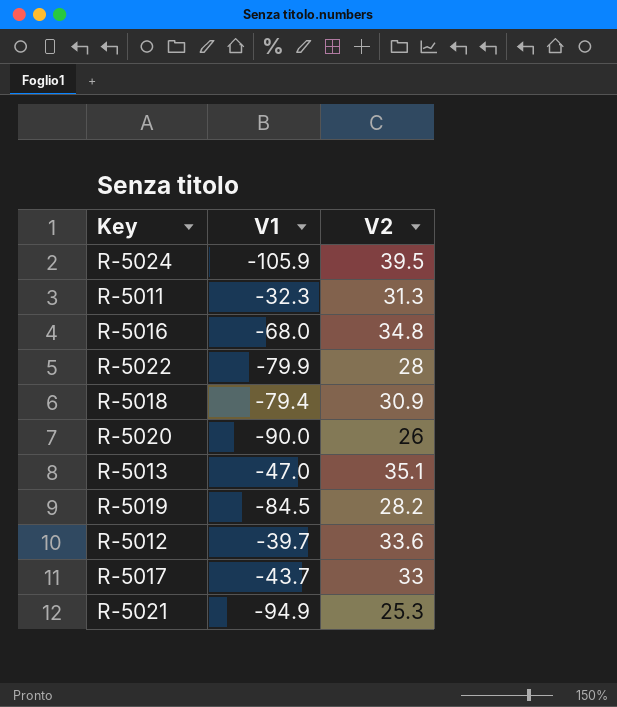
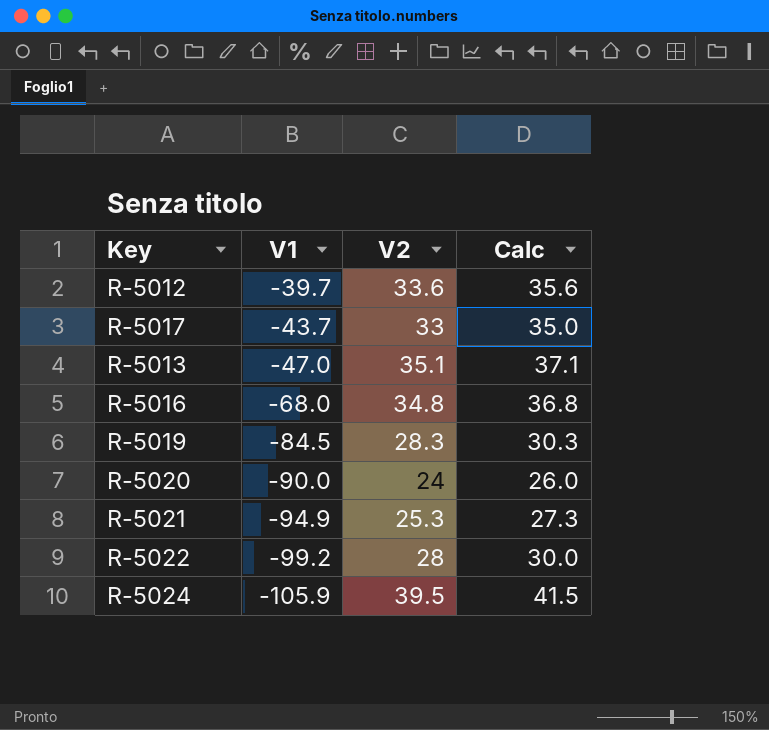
row order: none -> V1 descending
column Calc | formula: none -> [V2] + 2
row R-5011: -32.3 | 31.3 -> none
row R-5018: -79.4 | 30.9 -> none
R-5019 | V2: 28.2 -> 28.3
R-5020 | V2: 26 -> 24
R-5022 | V1: -79.9 -> -99.2

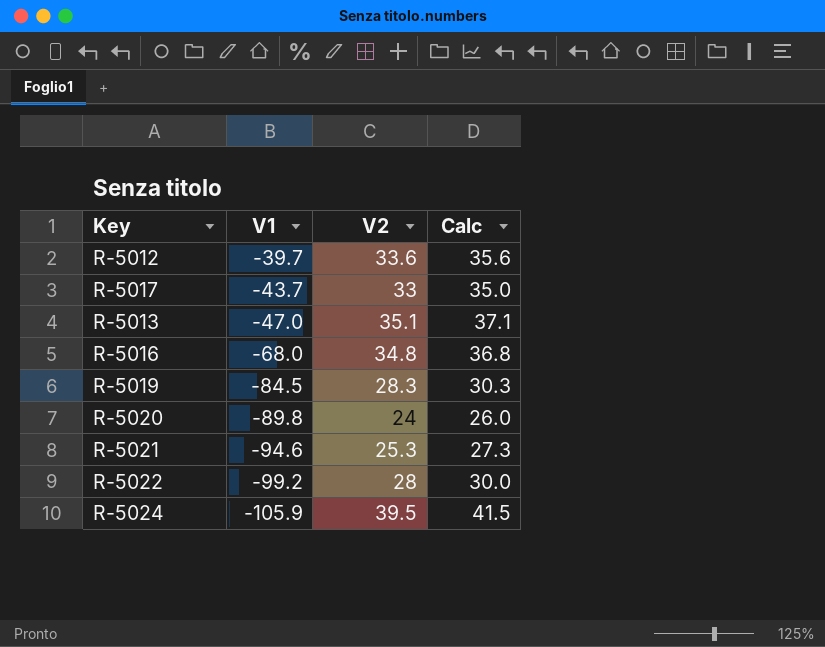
R-5020 | V1: -90.0 -> -89.8
R-5021 | V1: -94.9 -> -94.6

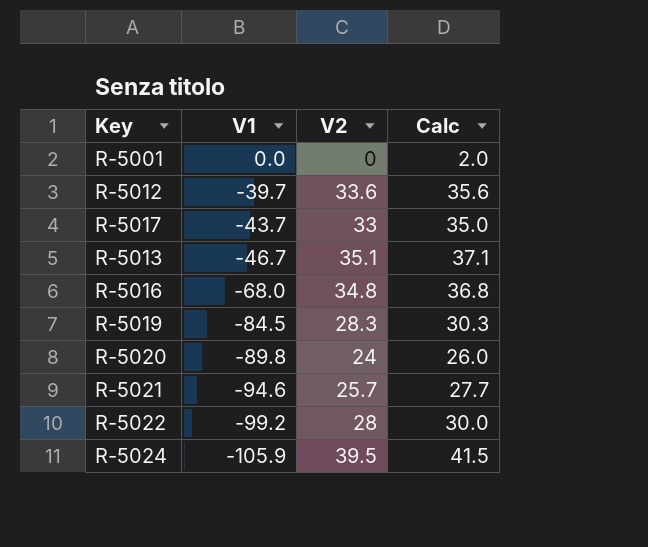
row R-5001: none -> 0.0 | 0 | 2.0
R-5013 | V1: -47.0 -> -46.7
R-5021 | V2: 25.3 -> 25.7
R-5021 | Calc: 27.3 -> 27.7

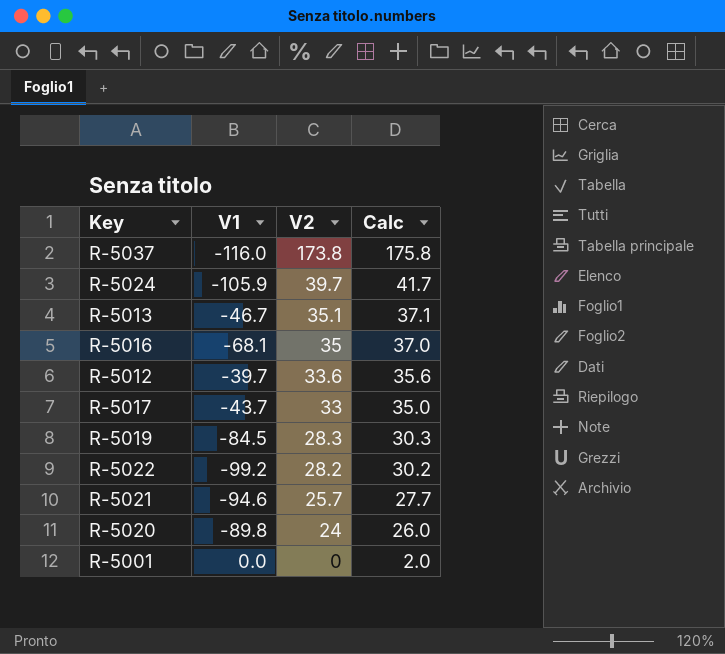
row order: V1 descending -> V2 descending
row R-5037: none -> -116.0 | 173.8 | 175.8
R-5024 | V2: 39.5 -> 39.7
R-5024 | Calc: 41.5 -> 41.7
R-5016 | V1: -68.0 -> -68.1
R-5016 | V2: 34.8 -> 35
R-5016 | Calc: 36.8 -> 37.0
R-5022 | V2: 28 -> 28.2
R-5022 | Calc: 30.0 -> 30.2

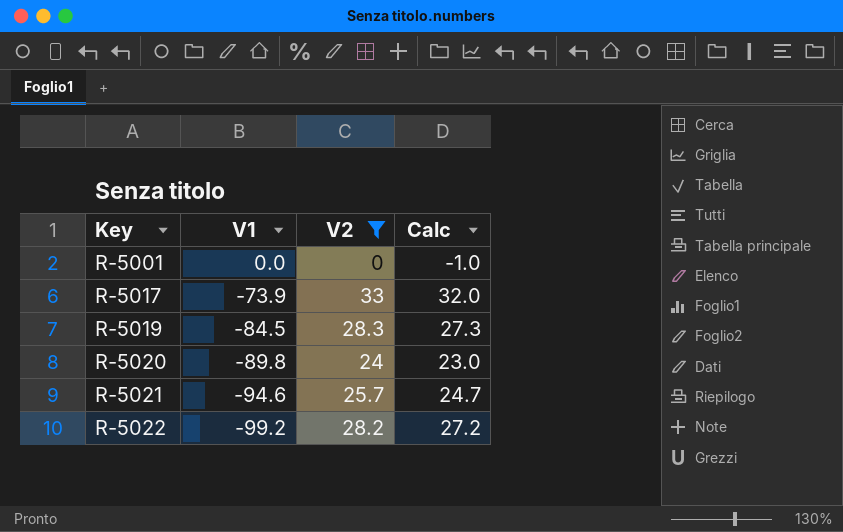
filter: none -> V2 <= 33
row order: V2 descending -> Key ascending
column Calc | formula: [V2] + 2 -> [V2] - 1
R-5017 | V1: -43.7 -> -73.9

